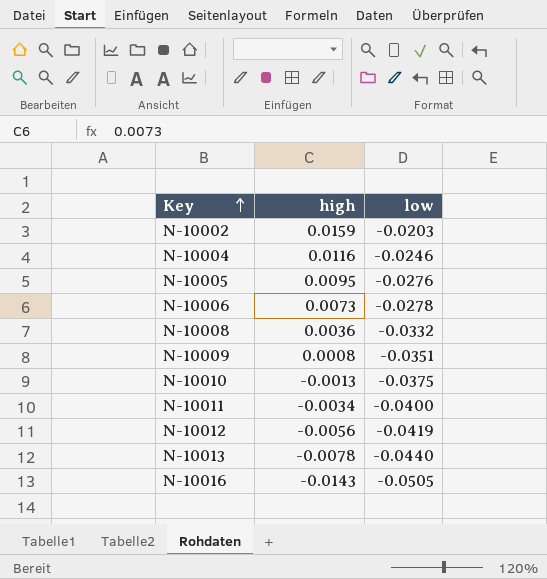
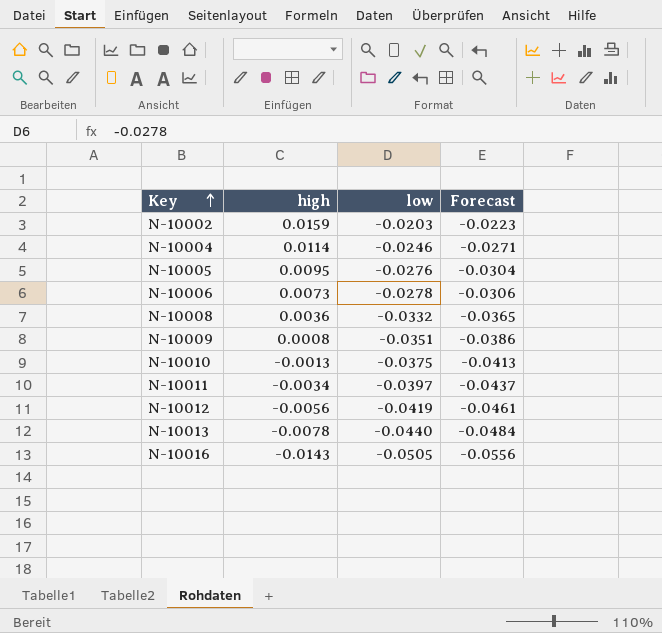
column Forecast | formula: none -> [low] * 1.1
N-10004 | high: 0.0116 -> 0.0114
N-10011 | low: -0.0400 -> -0.0397

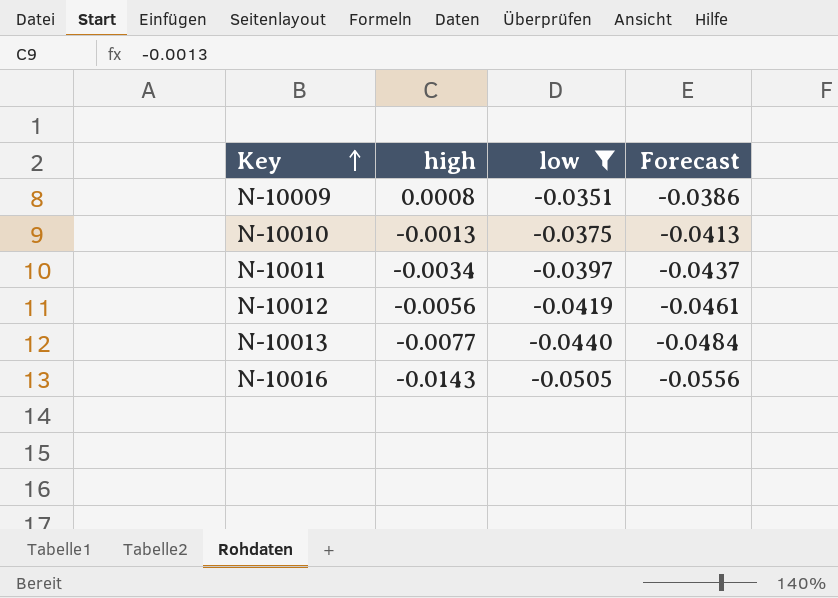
filter: none -> low <= -0.0351
N-10013 | high: -0.0078 -> -0.0077

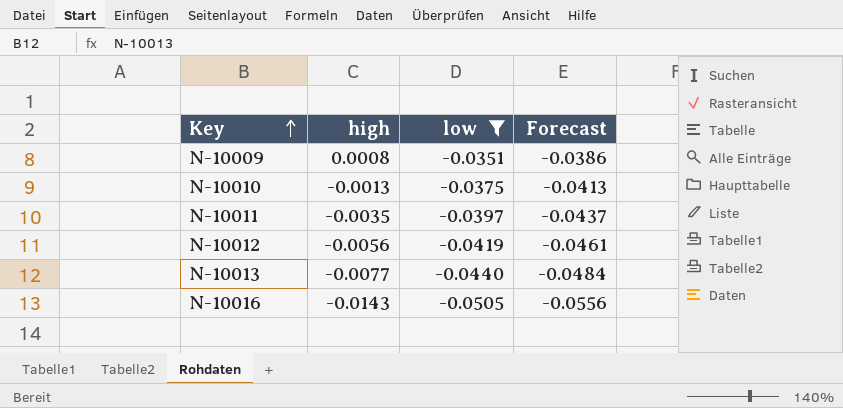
N-10011 | high: -0.0034 -> -0.0035

